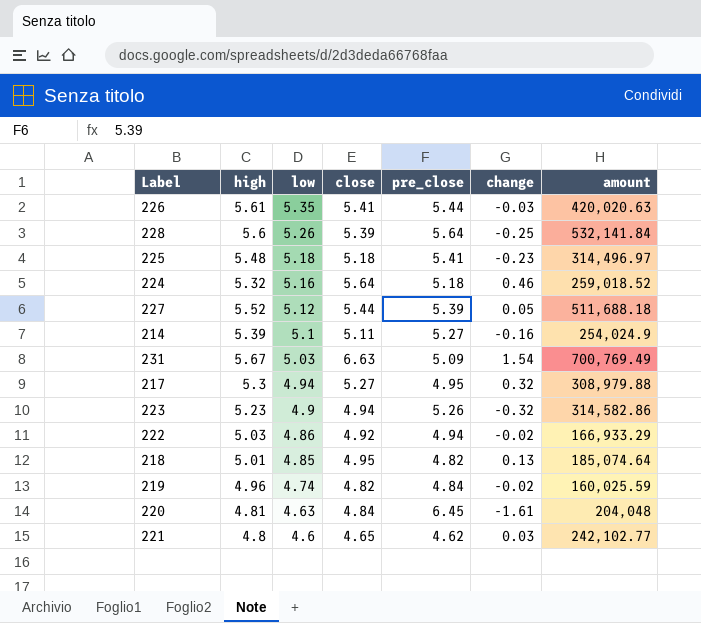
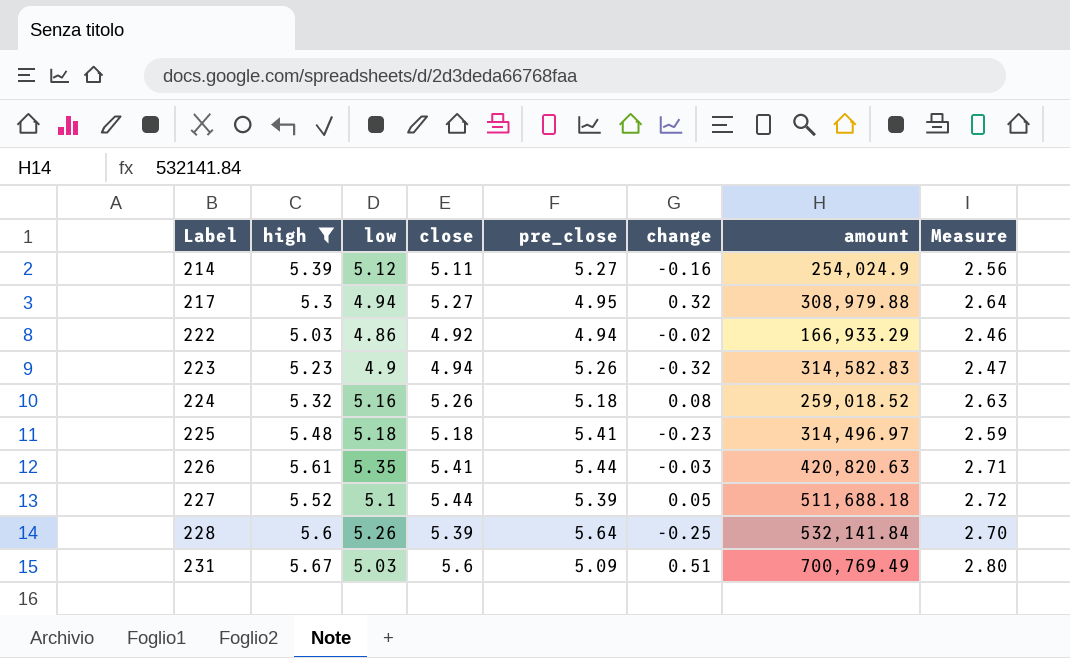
filter: none -> high >= 5.03
row order: low descending -> Label ascending
column Measure | formula: none -> [close] * 0.5
214 | low: 5.1 -> 5.12
223 | amount: 314,582.86 -> 314,582.83
224 | close: 5.64 -> 5.26
224 | change: 0.46 -> 0.08
226 | amount: 420,020.63 -> 420,820.63
227 | low: 5.12 -> 5.1
231 | close: 6.63 -> 5.6
231 | change: 1.54 -> 0.51

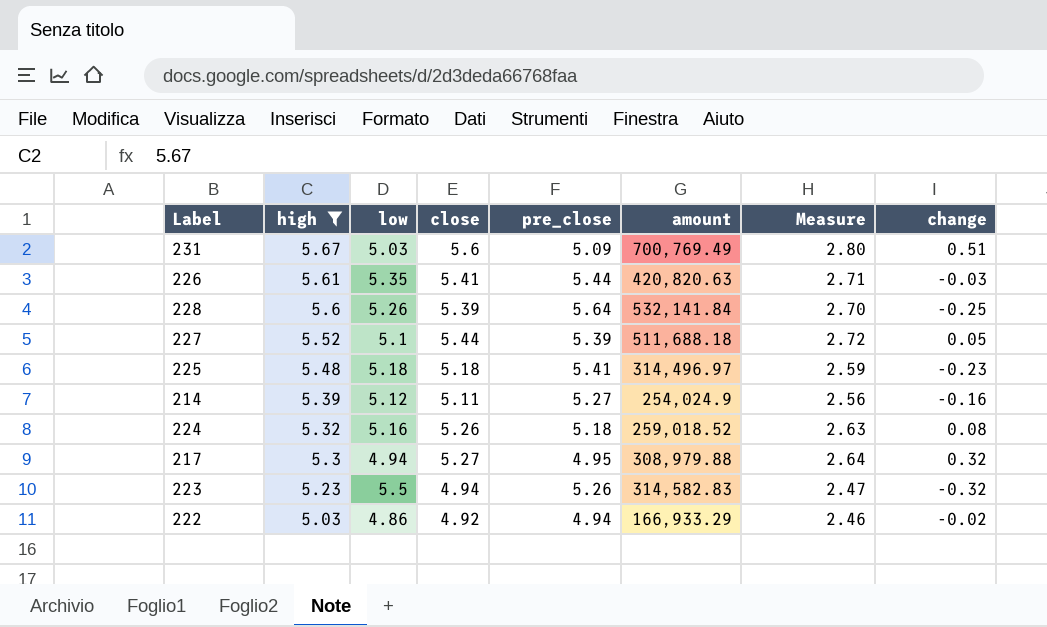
row order: Label ascending -> high descending
column change | position: 6 -> 8
223 | low: 4.9 -> 5.5

